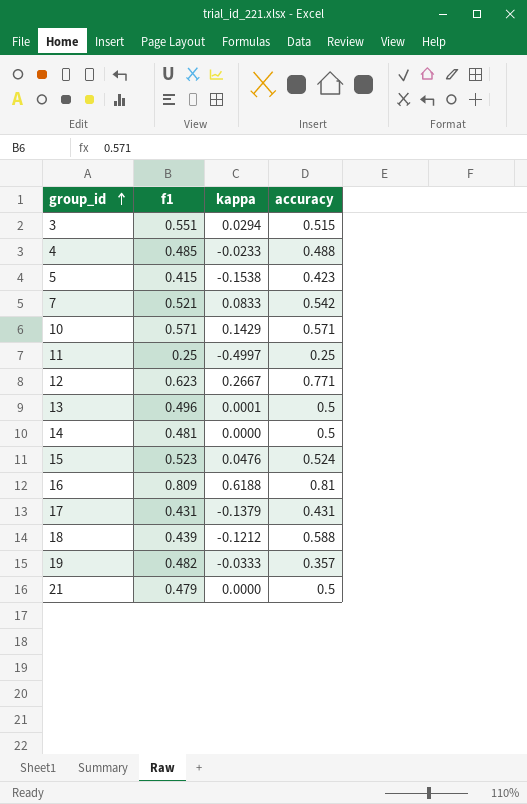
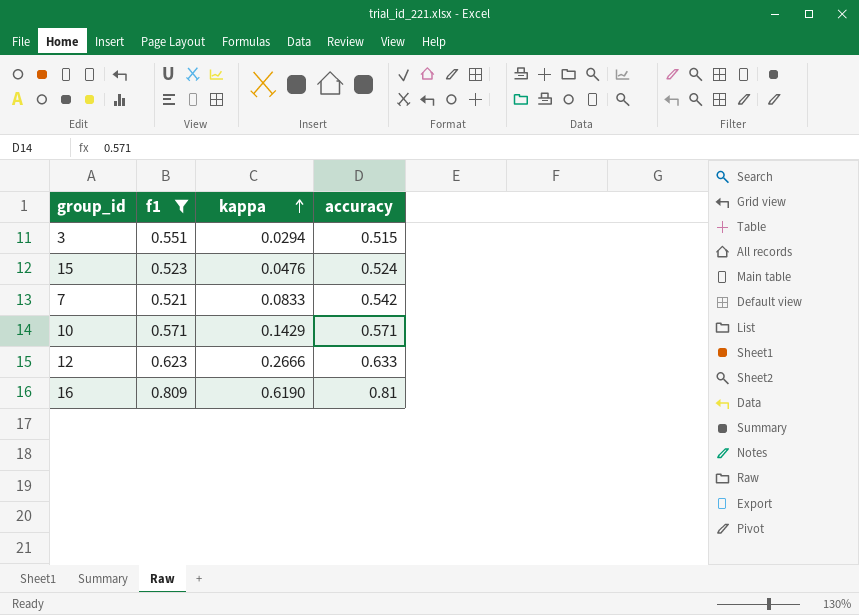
filter: none -> f1 >= 0.521
row order: group_id ascending -> kappa ascending
12 | kappa: 0.2667 -> 0.2666
12 | accuracy: 0.771 -> 0.633
16 | kappa: 0.6188 -> 0.6190

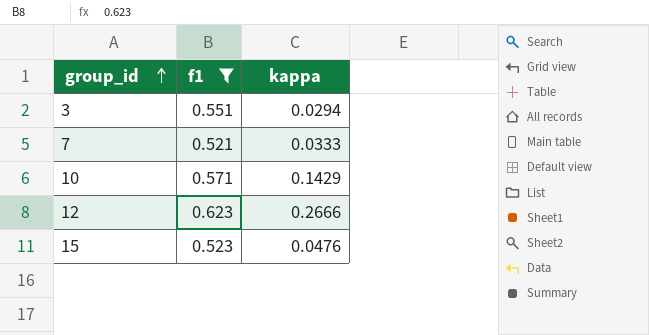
row order: kappa ascending -> group_id ascending
column accuracy | position: 4 -> none
row 16: 0.809 | 0.6190 | 0.81 -> none
7 | kappa: 0.0833 -> 0.0333

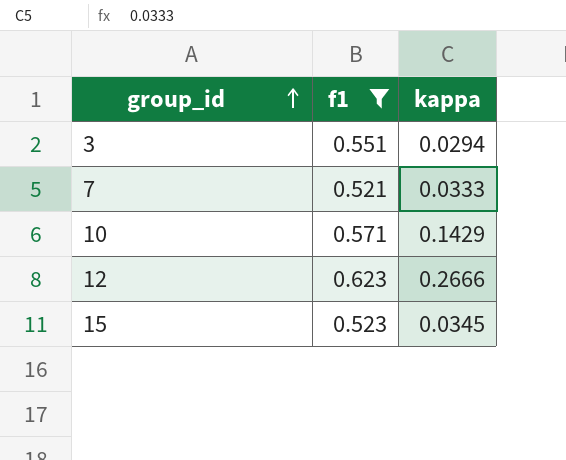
15 | kappa: 0.0476 -> 0.0345

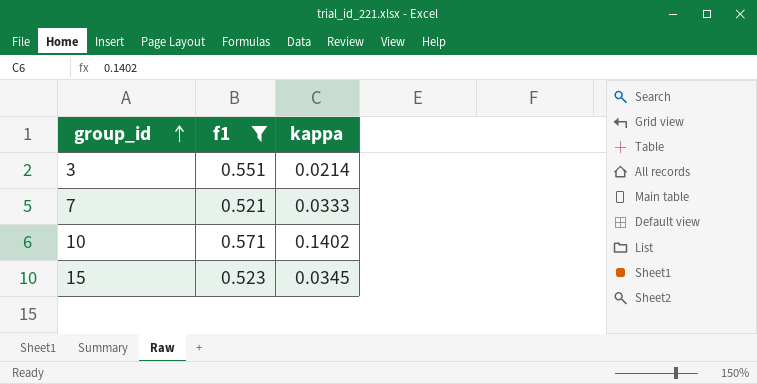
row 12: 0.623 | 0.2666 -> none
3 | kappa: 0.0294 -> 0.0214
10 | kappa: 0.1429 -> 0.1402

